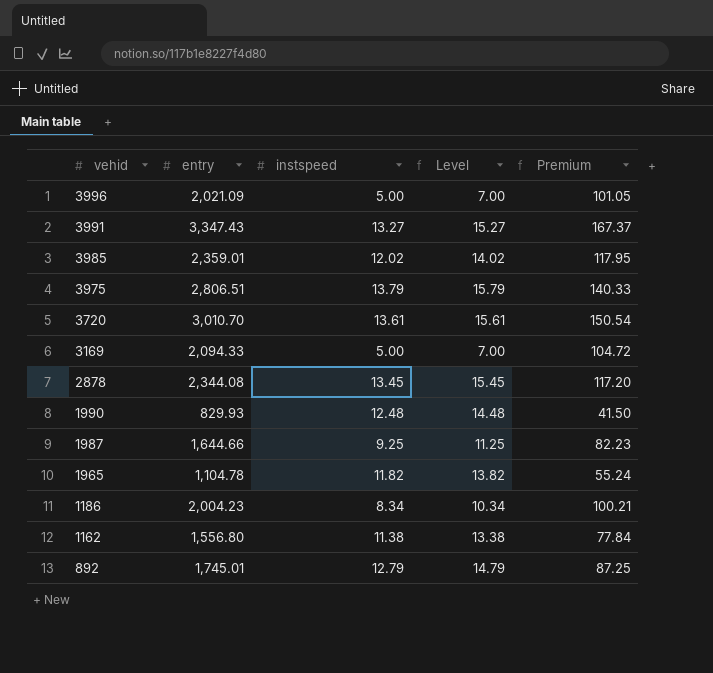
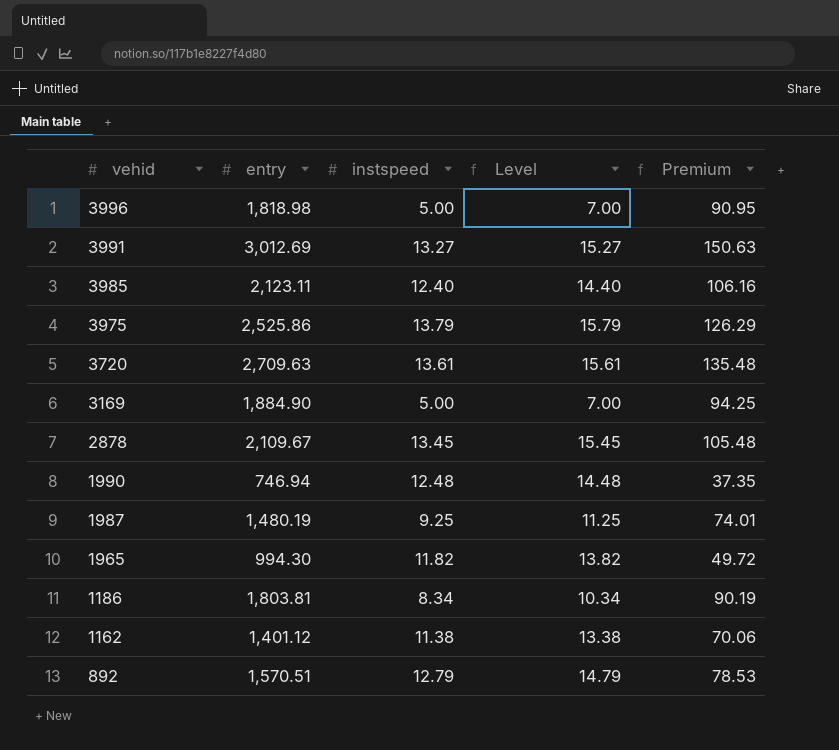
3996 | entry: 2,021.09 -> 1,818.98
3996 | Premium: 101.05 -> 90.95
3991 | entry: 3,347.43 -> 3,012.69
3991 | Premium: 167.37 -> 150.63
3985 | entry: 2,359.01 -> 2,123.11
3985 | instspeed: 12.02 -> 12.40
3985 | Level: 14.02 -> 14.40
3985 | Premium: 117.95 -> 106.16
3975 | entry: 2,806.51 -> 2,525.86
3975 | Premium: 140.33 -> 126.29
3720 | entry: 3,010.70 -> 2,709.63
3720 | Premium: 150.54 -> 135.48
3169 | entry: 2,094.33 -> 1,884.90
3169 | Premium: 104.72 -> 94.25
2878 | entry: 2,344.08 -> 2,109.67
2878 | Premium: 117.20 -> 105.48
1990 | entry: 829.93 -> 746.94
1990 | Premium: 41.50 -> 37.35
1987 | entry: 1,644.66 -> 1,480.19
1987 | Premium: 82.23 -> 74.01
1965 | entry: 1,104.78 -> 994.30
1965 | Premium: 55.24 -> 49.72
1186 | entry: 2,004.23 -> 1,803.81
1186 | Premium: 100.21 -> 90.19
1162 | entry: 1,556.80 -> 1,401.12
1162 | Premium: 77.84 -> 70.06
892 | entry: 1,745.01 -> 1,570.51
892 | Premium: 87.25 -> 78.53

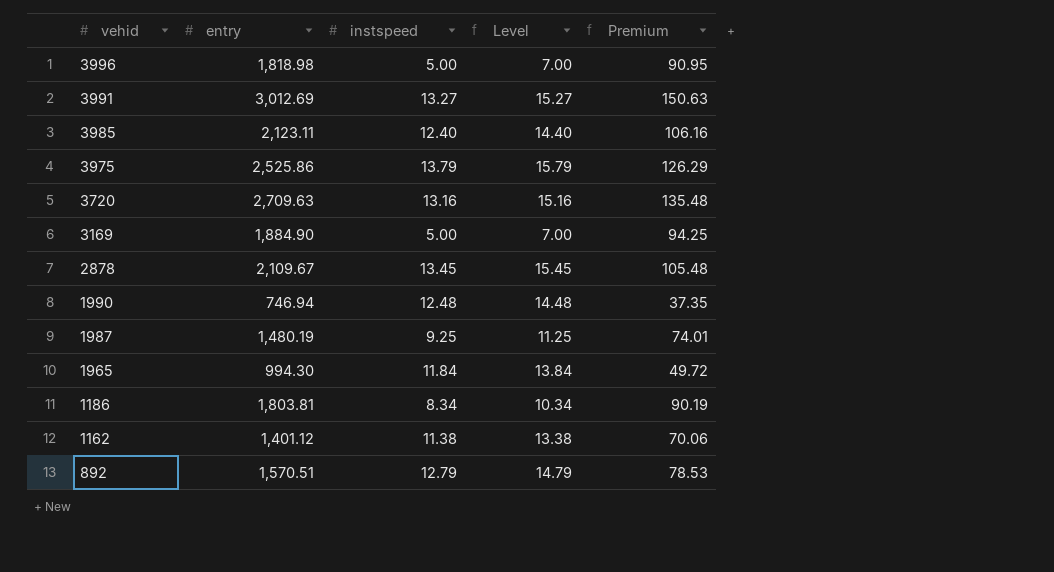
3720 | instspeed: 13.61 -> 13.16
3720 | Level: 15.61 -> 15.16
1965 | instspeed: 11.82 -> 11.84
1965 | Level: 13.82 -> 13.84

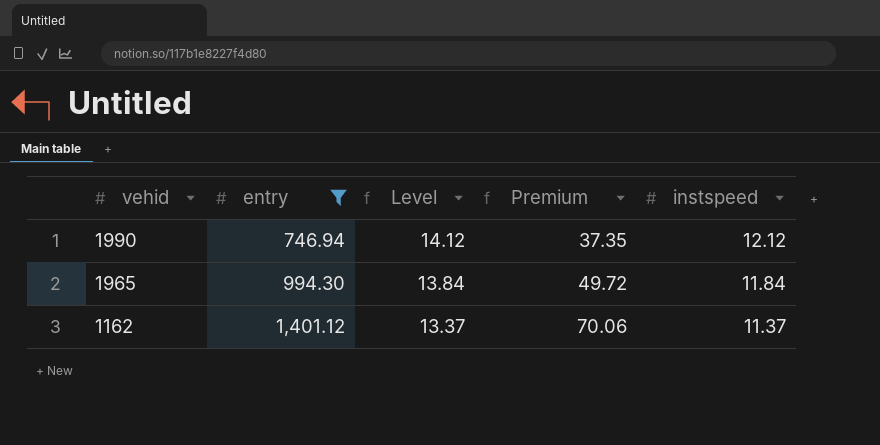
filter: none -> entry <= 1,401.12
column instspeed | position: 3 -> 5
1990 | Level: 14.48 -> 14.12
1990 | instspeed: 12.48 -> 12.12
1162 | Level: 13.38 -> 13.37
1162 | instspeed: 11.38 -> 11.37

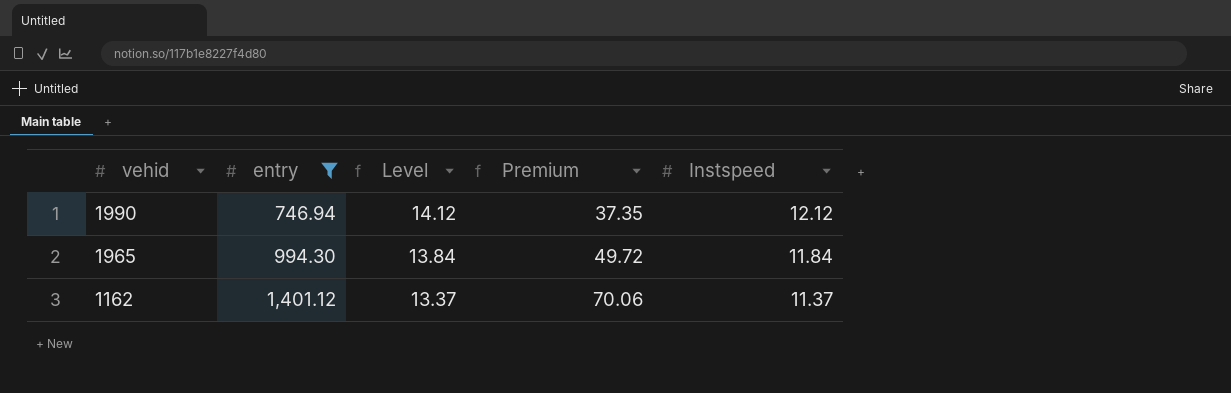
column name: instspeed -> Instspeed

